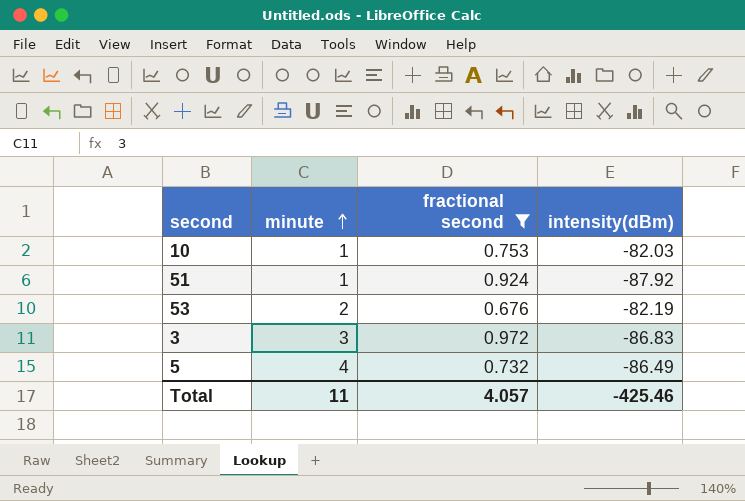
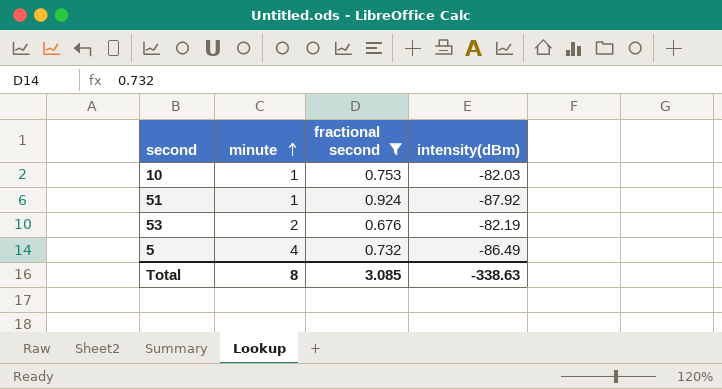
row 3: 3 | 0.972 | -86.83 -> none
Total | minute: 11 -> 8
Total | fractional second: 4.057 -> 3.085
Total | intensity(dBm): -425.46 -> -338.63

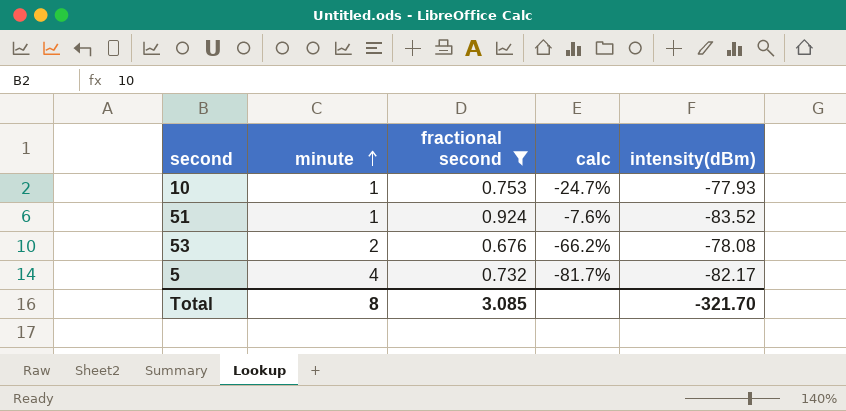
column calc | formula: none -> ([fractional second] - [minute]) / [minute]
10 | intensity(dBm): -82.03 -> -77.93
51 | intensity(dBm): -87.92 -> -83.52
53 | intensity(dBm): -82.19 -> -78.08
5 | intensity(dBm): -86.49 -> -82.17
Total | intensity(dBm): -338.63 -> -321.70

